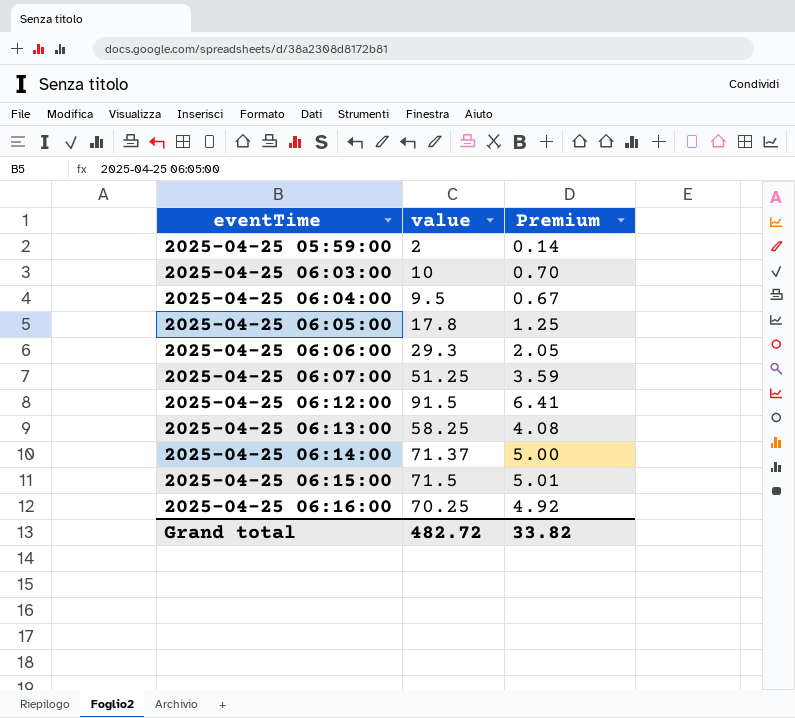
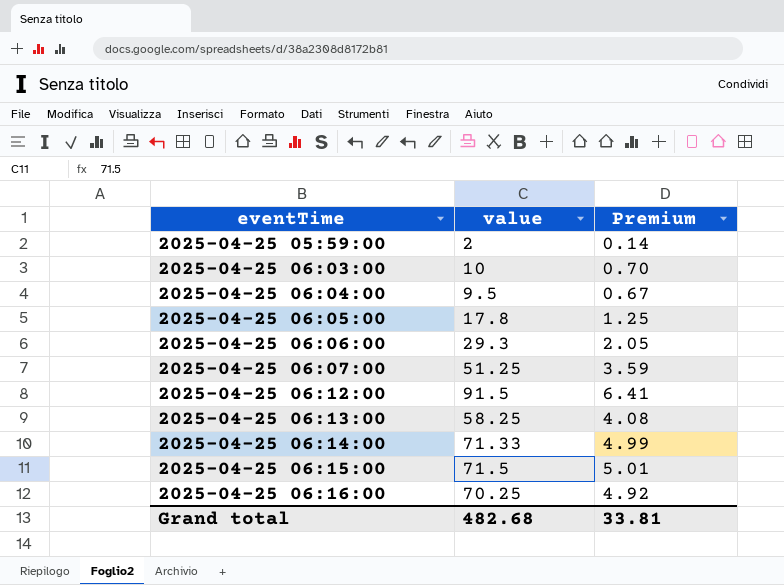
2025-04-25 06:14:00 | value: 71.37 -> 71.33
2025-04-25 06:14:00 | Premium: 5.00 -> 4.99
Grand total | value: 482.72 -> 482.68
Grand total | Premium: 33.82 -> 33.81

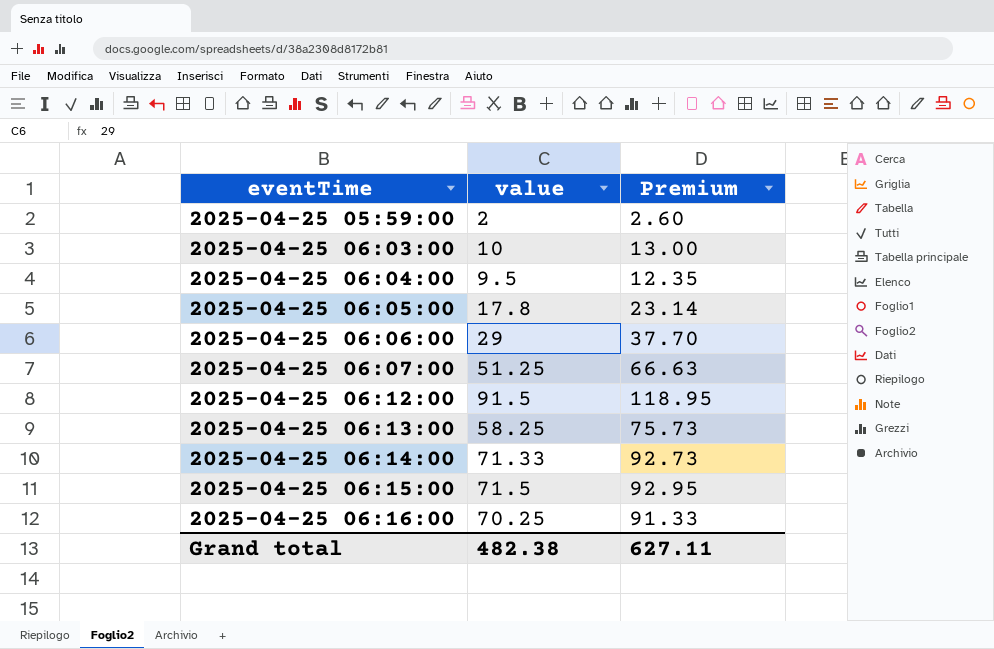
column Premium | formula: [value] * 0.07 -> [value] * 1.3
2025-04-25 06:06:00 | value: 29.3 -> 29
Grand total | value: 482.68 -> 482.38
Grand total | Premium: 33.81 -> 627.11

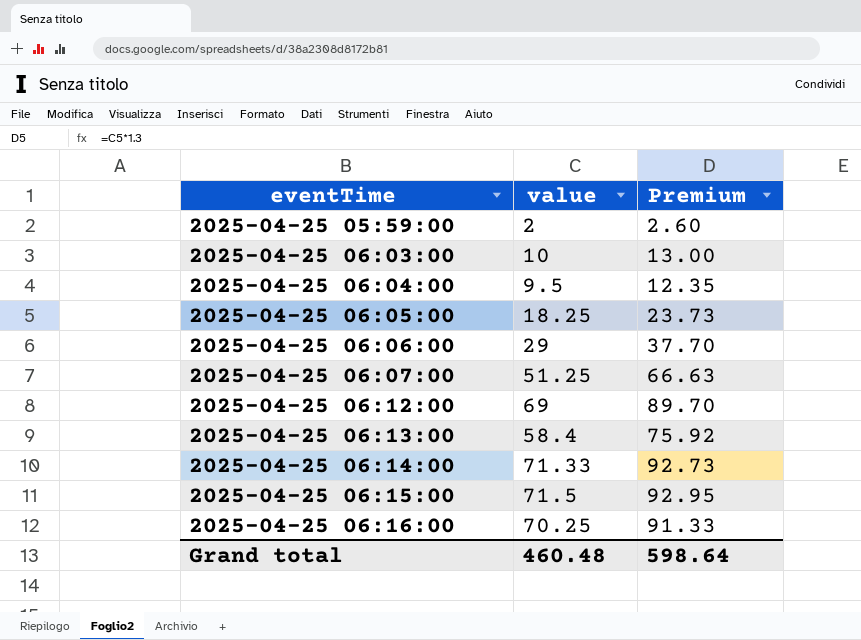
2025-04-25 06:05:00 | value: 17.8 -> 18.25
2025-04-25 06:05:00 | Premium: 23.14 -> 23.73
2025-04-25 06:12:00 | value: 91.5 -> 69
2025-04-25 06:12:00 | Premium: 118.95 -> 89.70
2025-04-25 06:13:00 | value: 58.25 -> 58.4
2025-04-25 06:13:00 | Premium: 75.73 -> 75.92
Grand total | value: 482.38 -> 460.48
Grand total | Premium: 627.11 -> 598.64

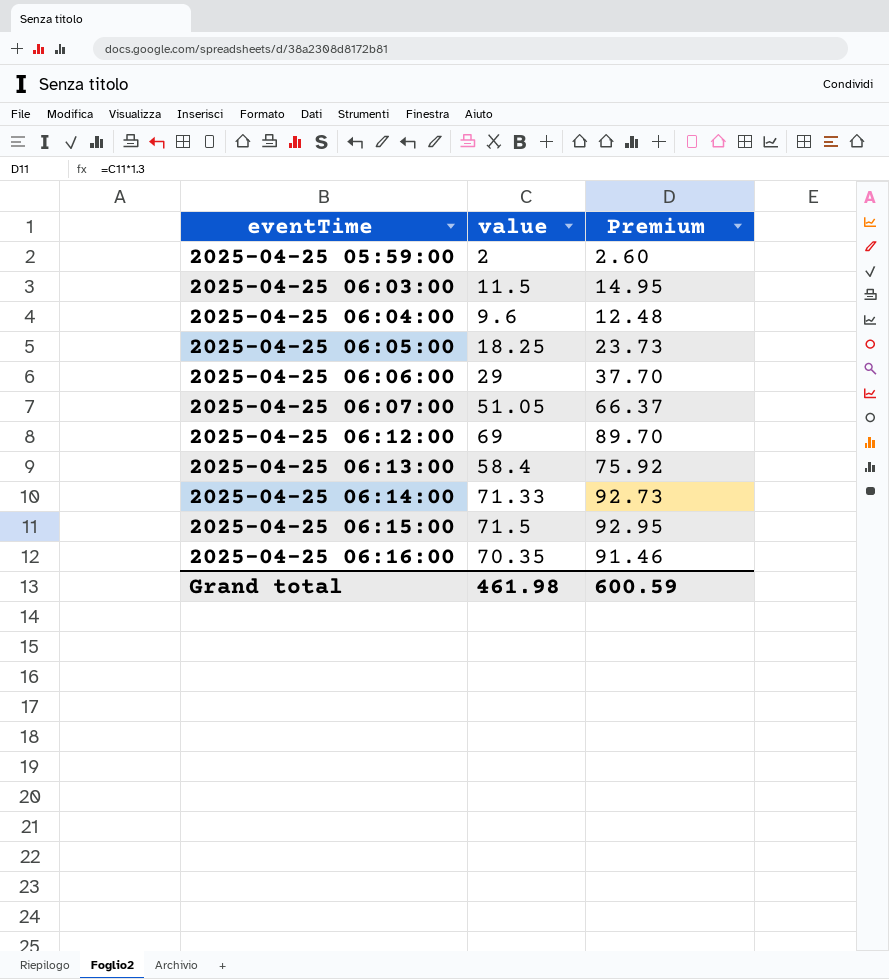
2025-04-25 06:03:00 | value: 10 -> 11.5
2025-04-25 06:03:00 | Premium: 13.00 -> 14.95
2025-04-25 06:04:00 | value: 9.5 -> 9.6
2025-04-25 06:04:00 | Premium: 12.35 -> 12.48
2025-04-25 06:07:00 | value: 51.25 -> 51.05
2025-04-25 06:07:00 | Premium: 66.63 -> 66.37
2025-04-25 06:16:00 | value: 70.25 -> 70.35
2025-04-25 06:16:00 | Premium: 91.33 -> 91.46
Grand total | value: 460.48 -> 461.98
Grand total | Premium: 598.64 -> 600.59

